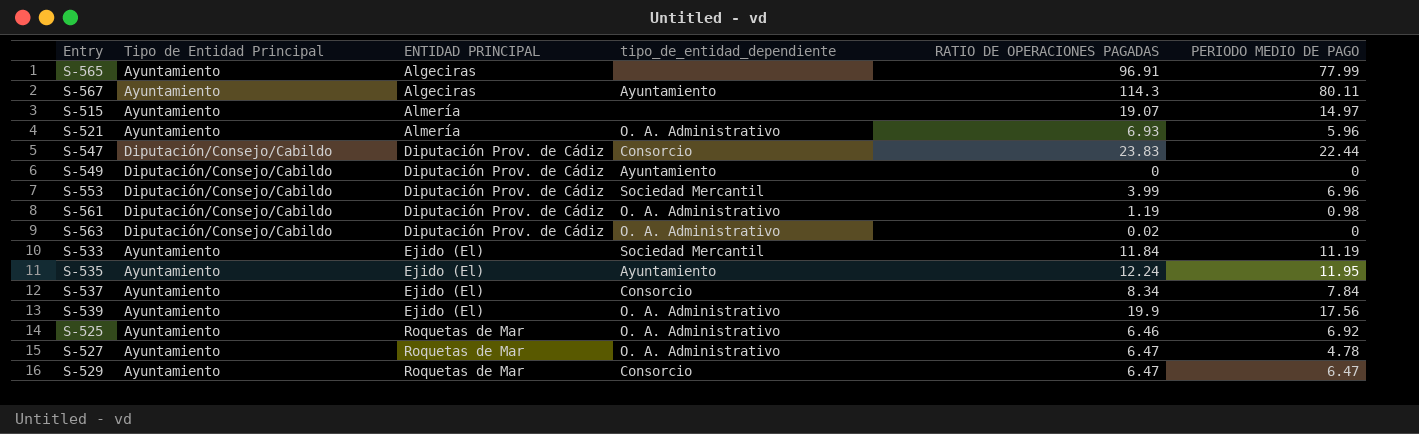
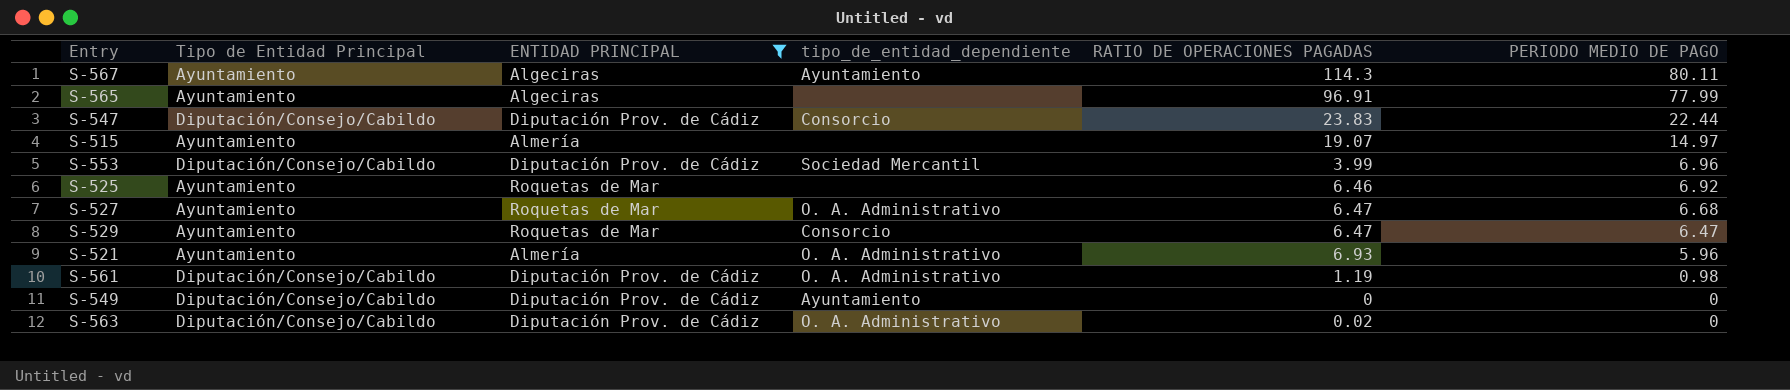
filter: none -> ENTIDAD PRINCIPAL != Ejido (El)
row order: ENTIDAD PRINCIPAL ascending -> PERIODO MEDIO DE PAGO descending
S-525 | tipo_de_entidad_dependiente: O. A. Administrativo -> none
S-527 | PERIODO MEDIO DE PAGO: 4.78 -> 6.68

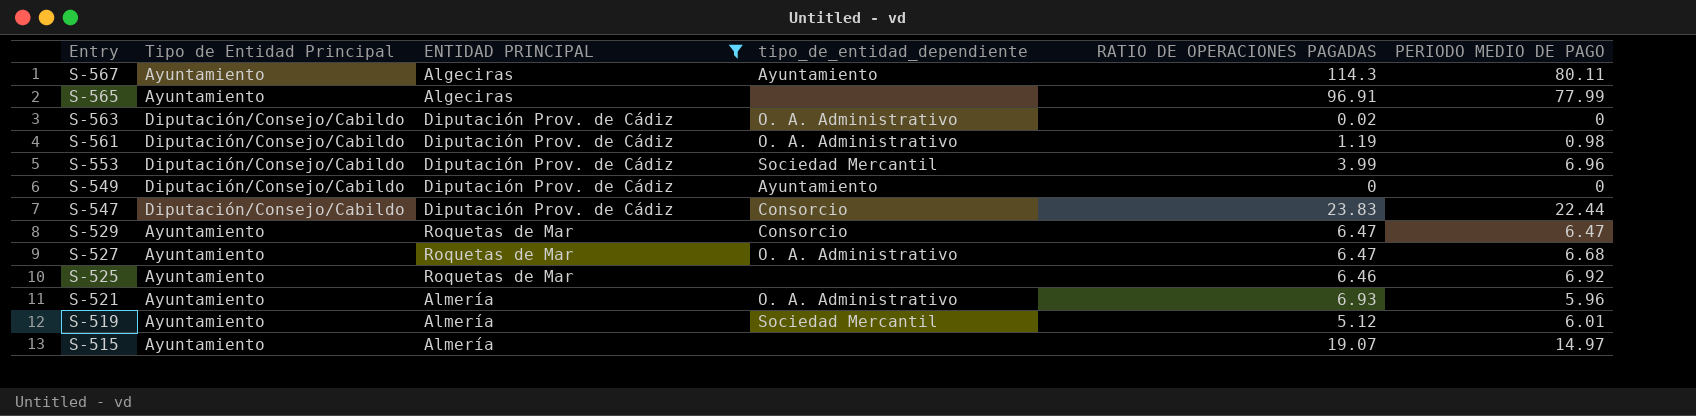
row order: PERIODO MEDIO DE PAGO descending -> Entry descending
row S-519: none -> Ayuntamiento | Almería | Sociedad Mercantil | 5.12 | 6.01

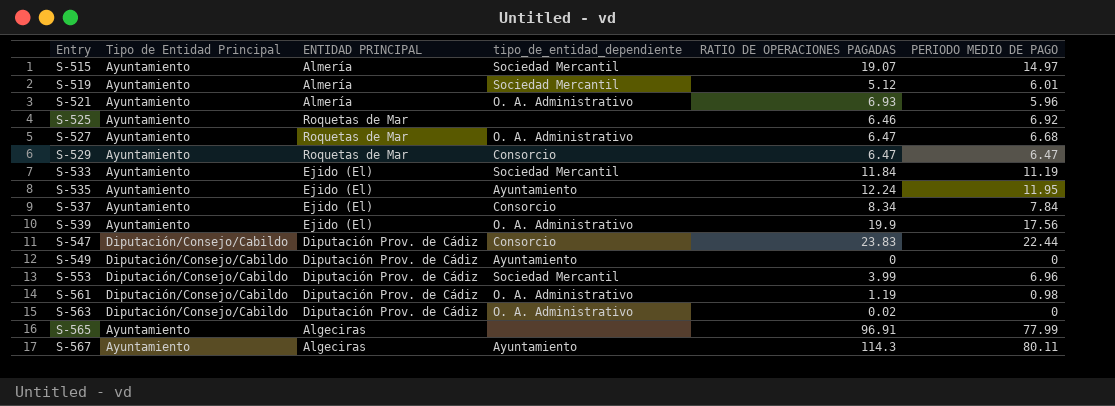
filter: ENTIDAD PRINCIPAL != Ejido (El) -> none
row order: Entry descending -> Entry ascending
S-515 | tipo_de_entidad_dependiente: none -> Sociedad Mercantil

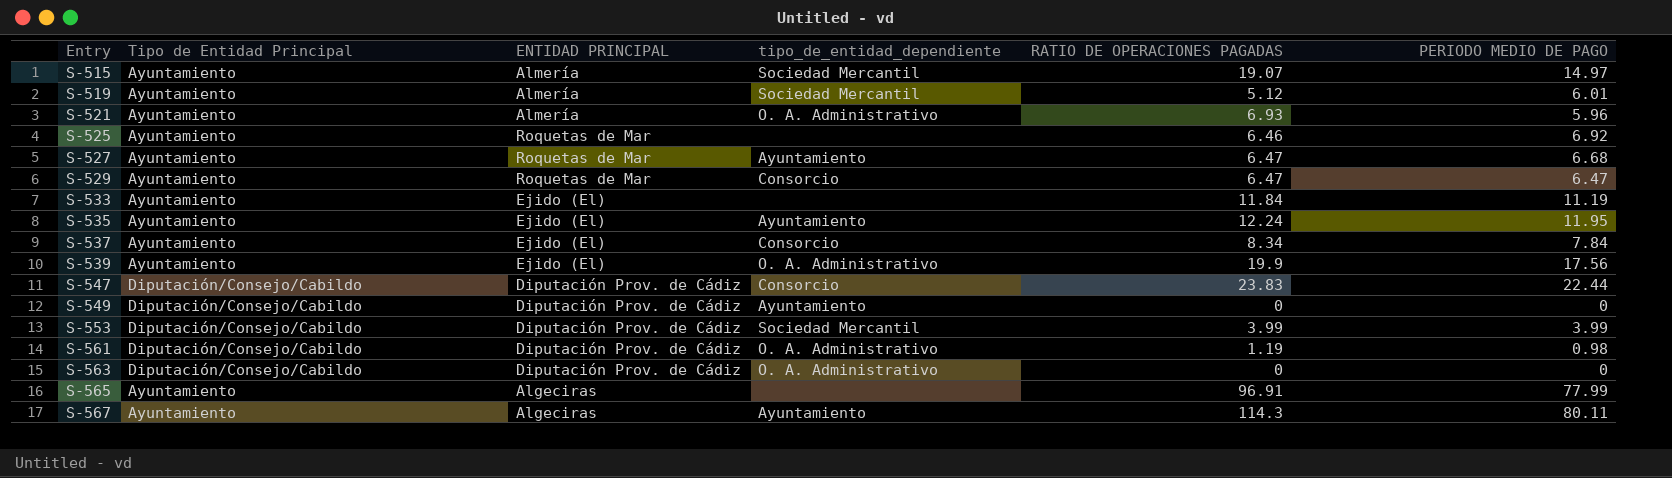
S-527 | tipo_de_entidad_dependiente: O. A. Administrativo -> Ayuntamiento
S-533 | tipo_de_entidad_dependiente: Sociedad Mercantil -> none
S-553 | PERIODO MEDIO DE PAGO: 6.96 -> 3.99
S-563 | RATIO DE OPERACIONES PAGADAS: 0.02 -> 0

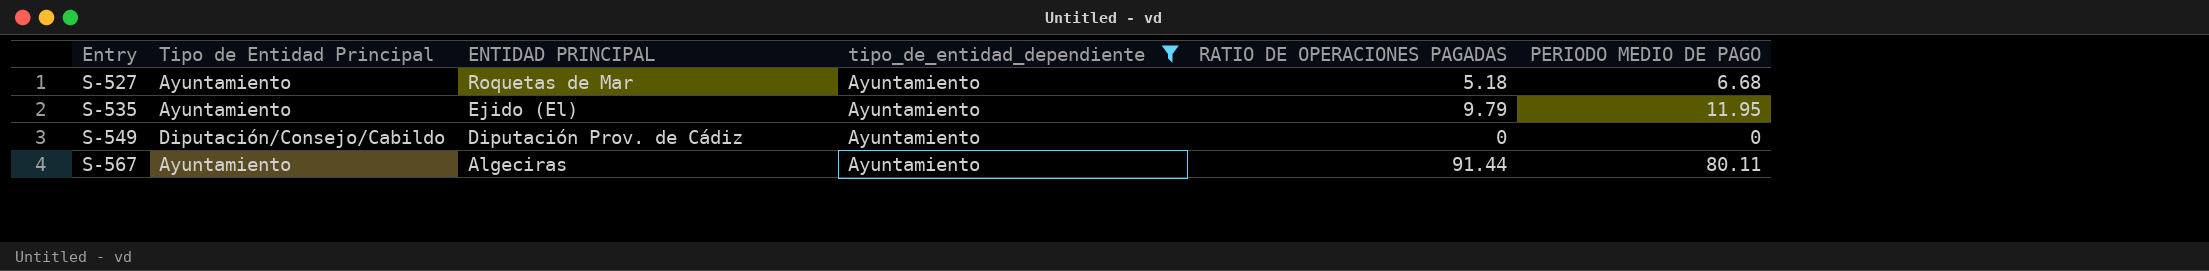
filter: none -> tipo_de_entidad_dependiente = Ayuntamiento
S-527 | RATIO DE OPERACIONES PAGADAS: 6.47 -> 5.18
S-535 | RATIO DE OPERACIONES PAGADAS: 12.24 -> 9.79
S-567 | RATIO DE OPERACIONES PAGADAS: 114.3 -> 91.44

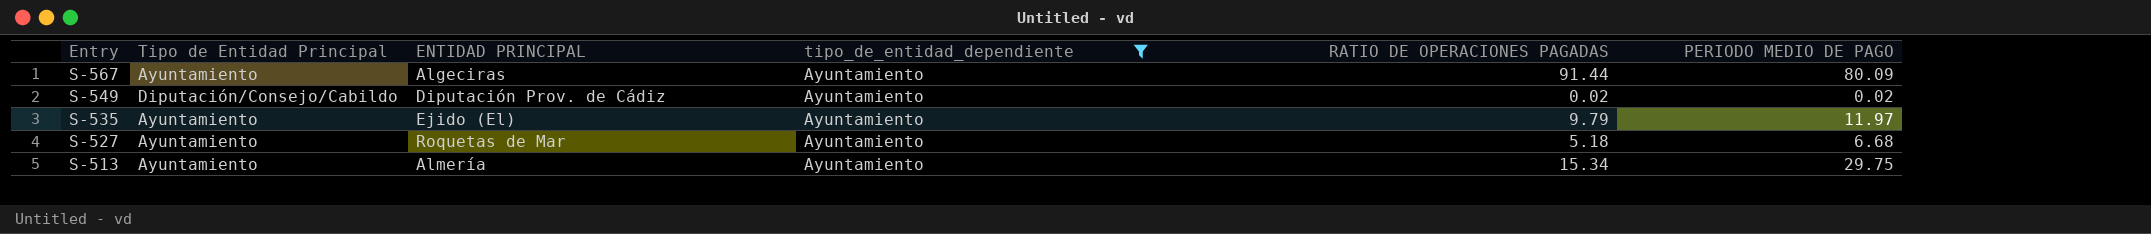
row order: Entry ascending -> Entry descending
S-567 | PERIODO MEDIO DE PAGO: 80.11 -> 80.09
S-549 | RATIO DE OPERACIONES PAGADAS: 0 -> 0.02
S-549 | PERIODO MEDIO DE PAGO: 0 -> 0.02
S-535 | PERIODO MEDIO DE PAGO: 11.95 -> 11.97
row S-513: none -> Ayuntamiento | Almería | Ayuntamiento | 15.34 | 29.75

